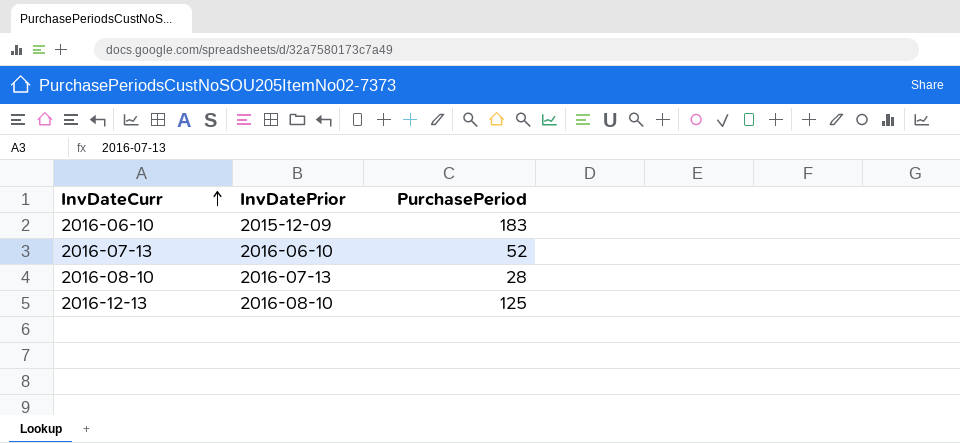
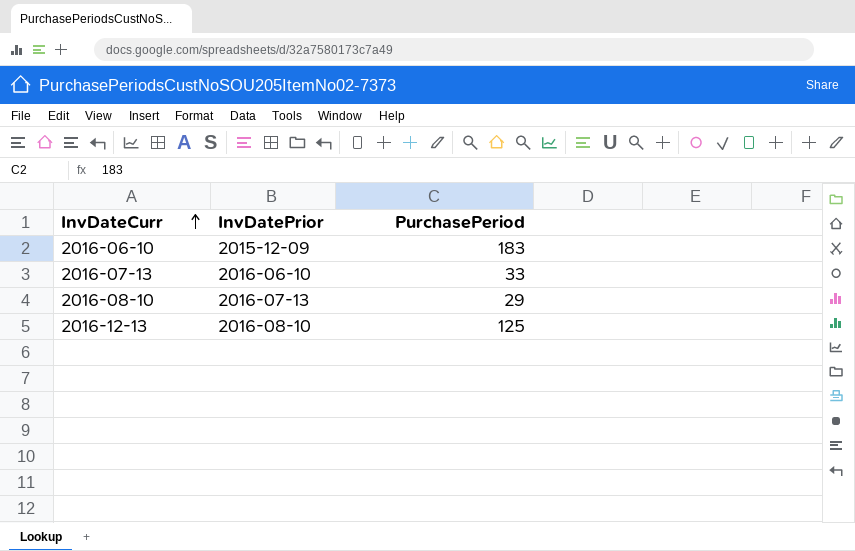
2016-07-13 | PurchasePeriod: 52 -> 33
2016-08-10 | PurchasePeriod: 28 -> 29

